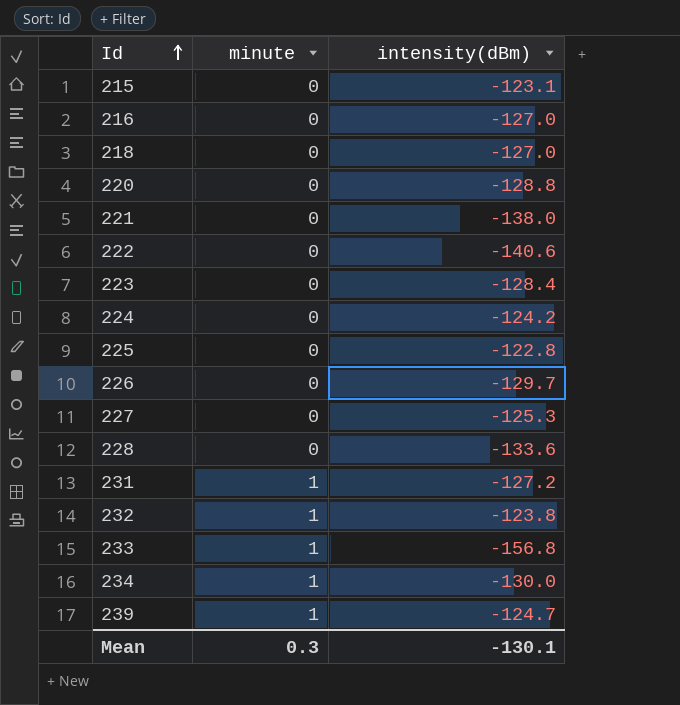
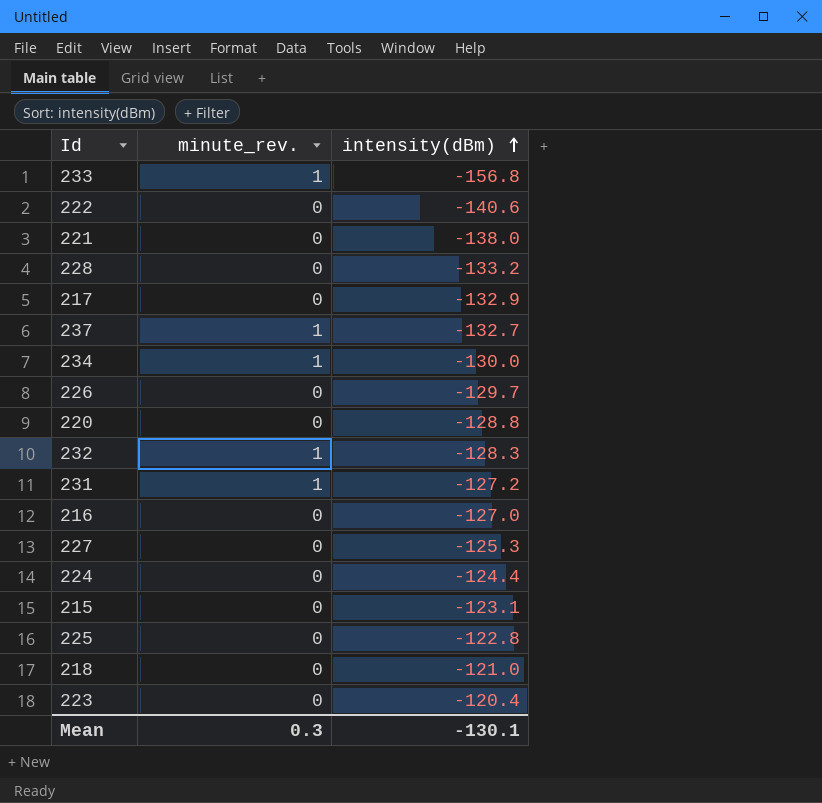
row order: Id ascending -> intensity(dBm) ascending
column name: minute -> minute_rev.
row 239: 1 | -124.7 -> none
228 | intensity(dBm): -133.6 -> -133.2
row 217: none -> 0 | -132.9
row 237: none -> 1 | -132.7
232 | intensity(dBm): -123.8 -> -128.3
224 | intensity(dBm): -124.2 -> -124.4
218 | intensity(dBm): -127.0 -> -121.0
223 | intensity(dBm): -128.4 -> -120.4

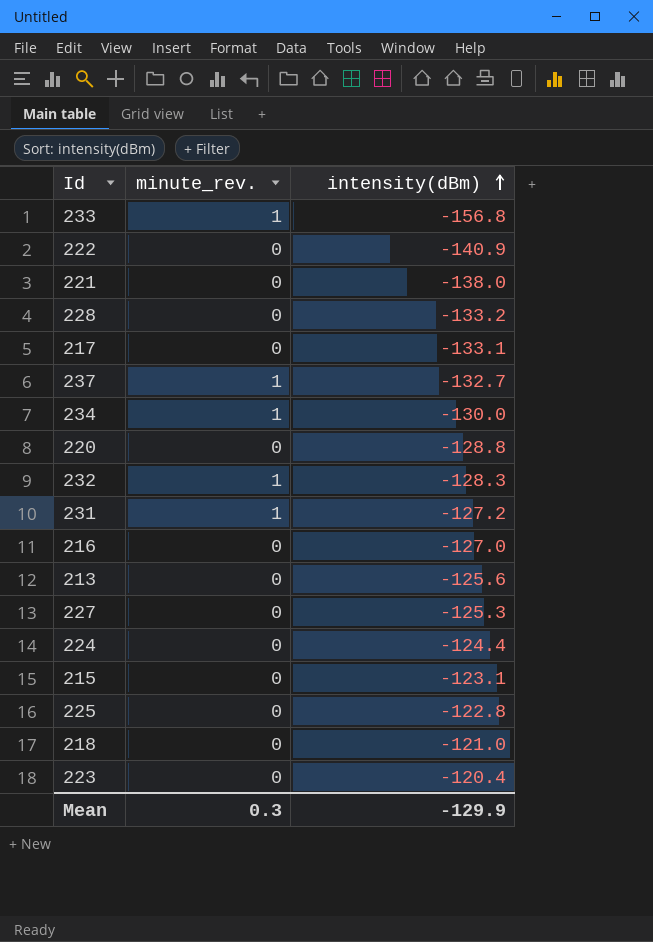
row 226: 0 | -129.7 -> none
222 | intensity(dBm): -140.6 -> -140.9
217 | intensity(dBm): -132.9 -> -133.1
row 213: none -> 0 | -125.6
Mean | intensity(dBm): -130.1 -> -129.9

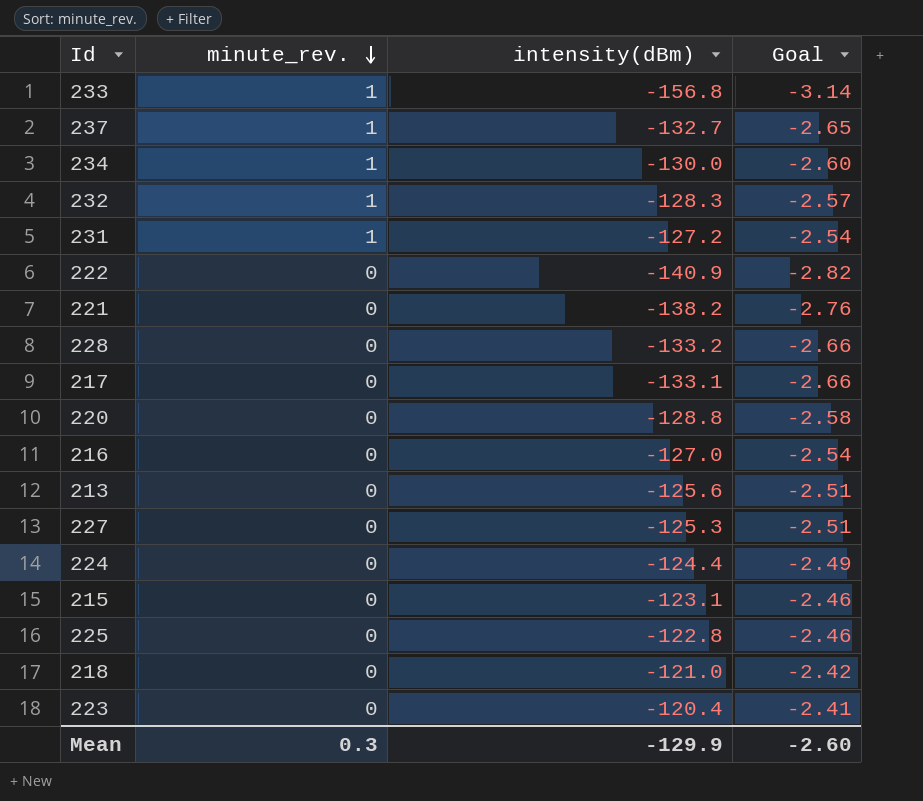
row order: intensity(dBm) ascending -> minute_rev. descending
column Goal | formula: none -> [intensity(dBm)] * 0.02
221 | intensity(dBm): -138.0 -> -138.2

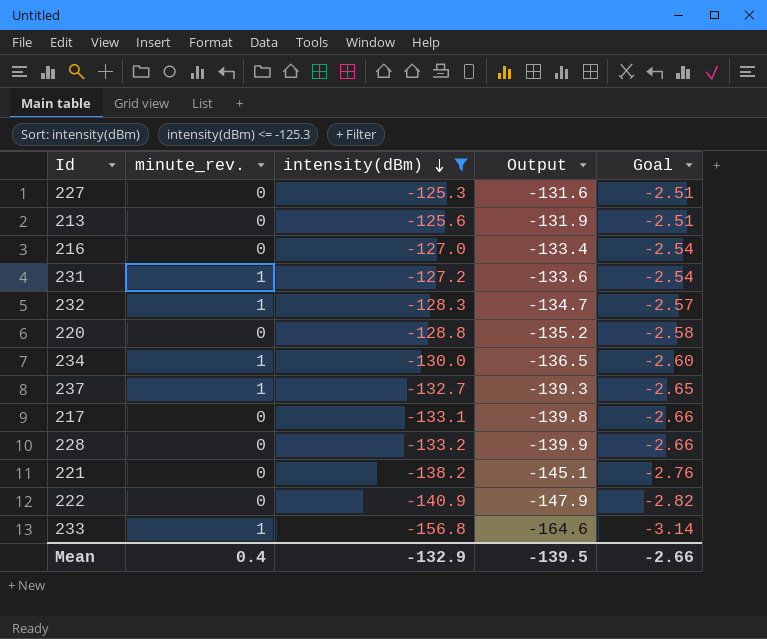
filter: none -> intensity(dBm) <= -125.3
row order: minute_rev. descending -> intensity(dBm) descending
column Output | formula: none -> [intensity(dBm)] * 1.05
Mean | minute_rev.: 0.3 -> 0.4
Mean | intensity(dBm): -129.9 -> -132.9
Mean | Goal: -2.60 -> -2.66

